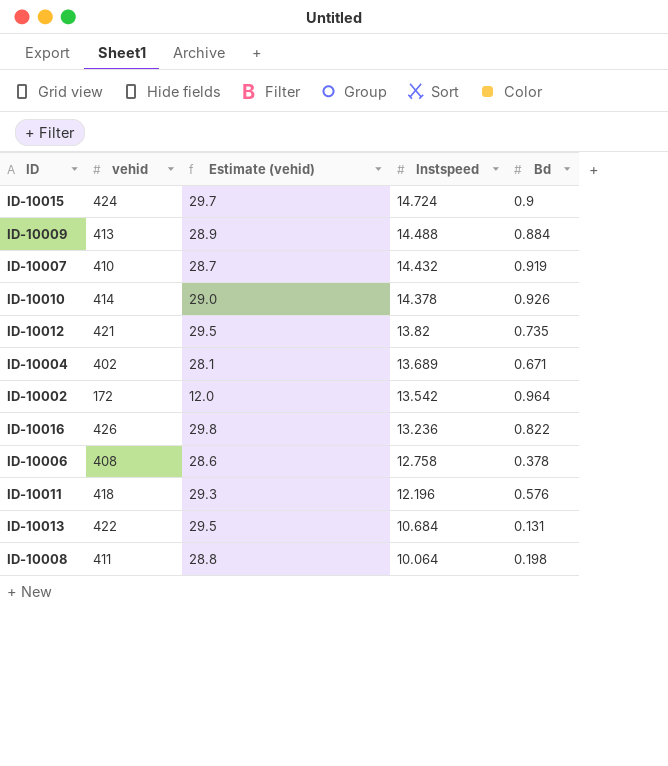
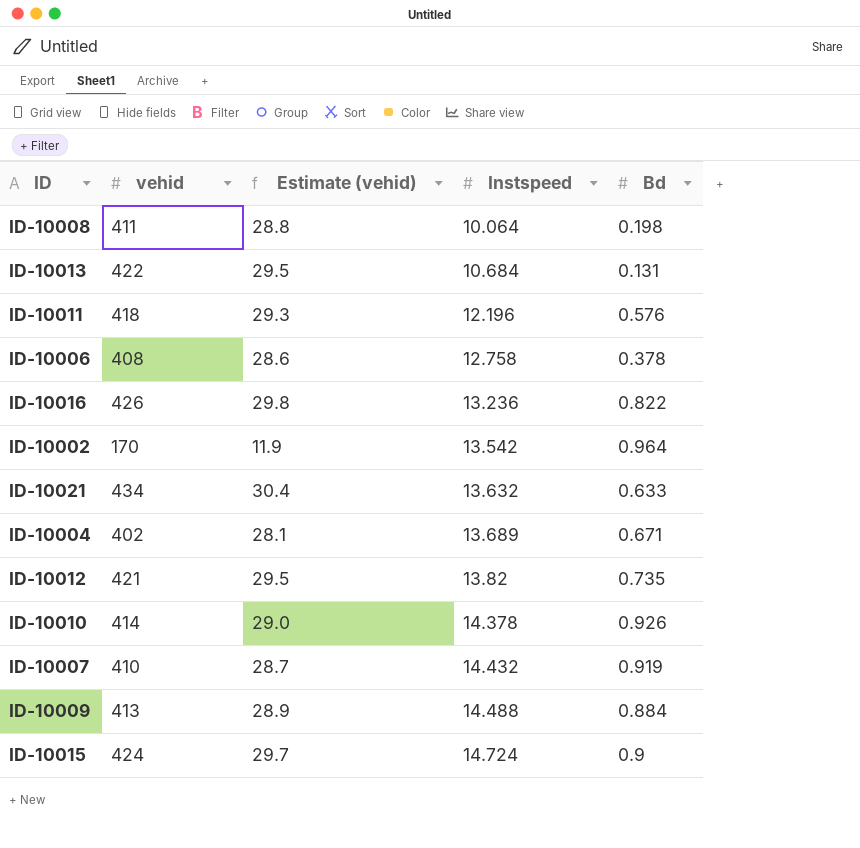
row order: Instspeed descending -> Instspeed ascending
ID-10002 | vehid: 172 -> 170
ID-10002 | Estimate (vehid): 12.0 -> 11.9
row ID-10021: none -> 434 | 30.4 | 13.632 | 0.633

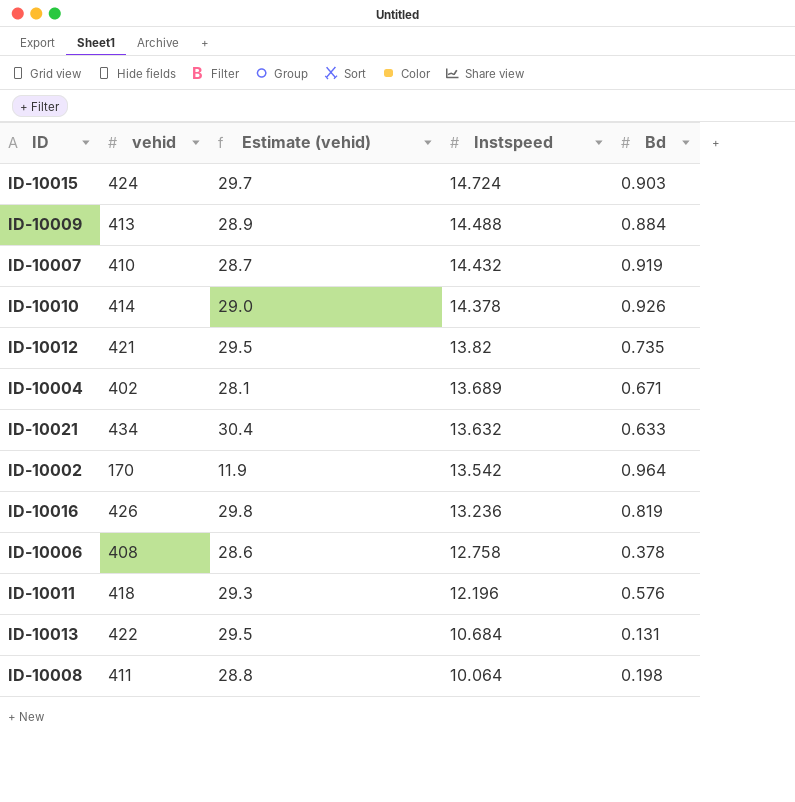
row order: Instspeed ascending -> Instspeed descending
ID-10015 | Bd: 0.9 -> 0.903
ID-10016 | Bd: 0.822 -> 0.819

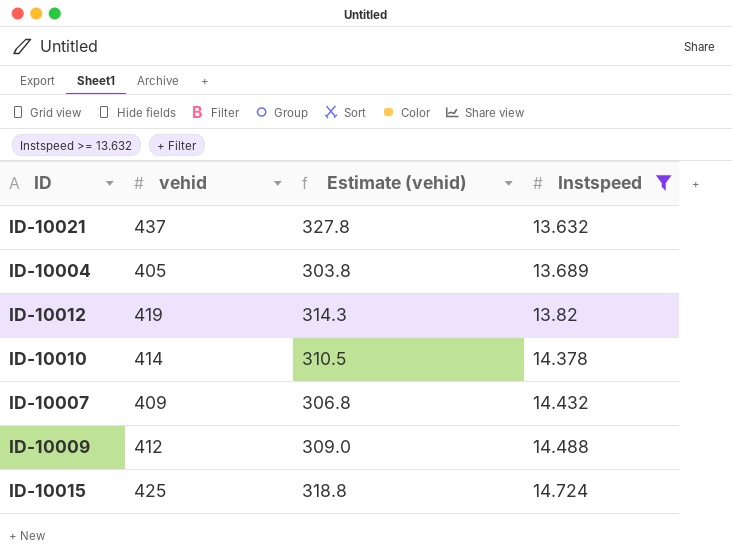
filter: none -> Instspeed >= 13.632
row order: Instspeed descending -> Instspeed ascending
column Bd | position: 5 -> none
column Estimate (vehid) | formula: [vehid] * 0.07 -> [vehid] * 0.75
ID-10021 | vehid: 434 -> 437
ID-10004 | vehid: 402 -> 405
ID-10012 | vehid: 421 -> 419
ID-10007 | vehid: 410 -> 409
ID-10009 | vehid: 413 -> 412
ID-10015 | vehid: 424 -> 425

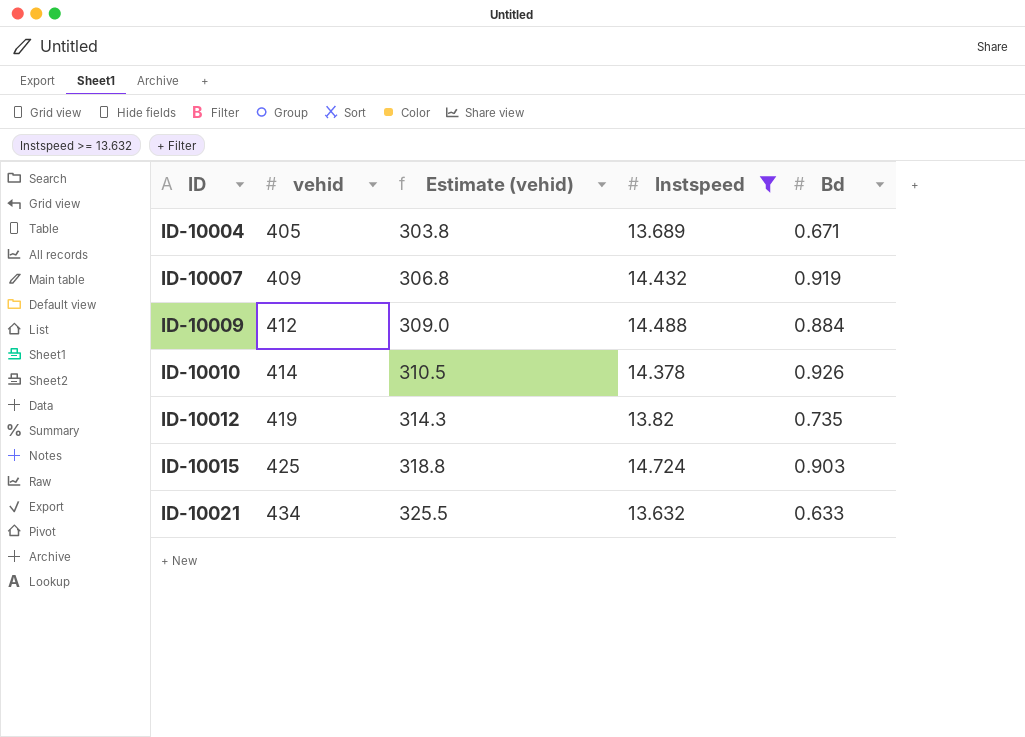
row order: Instspeed ascending -> ID ascending
column Bd | position: none -> 5
ID-10021 | vehid: 437 -> 434
ID-10021 | Estimate (vehid): 327.8 -> 325.5

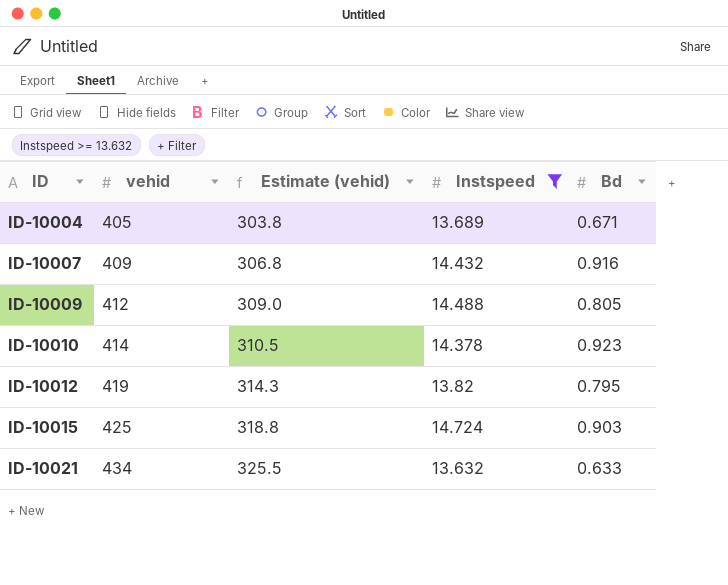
ID-10007 | Bd: 0.919 -> 0.916
ID-10009 | Bd: 0.884 -> 0.805
ID-10010 | Bd: 0.926 -> 0.923
ID-10012 | Bd: 0.735 -> 0.795

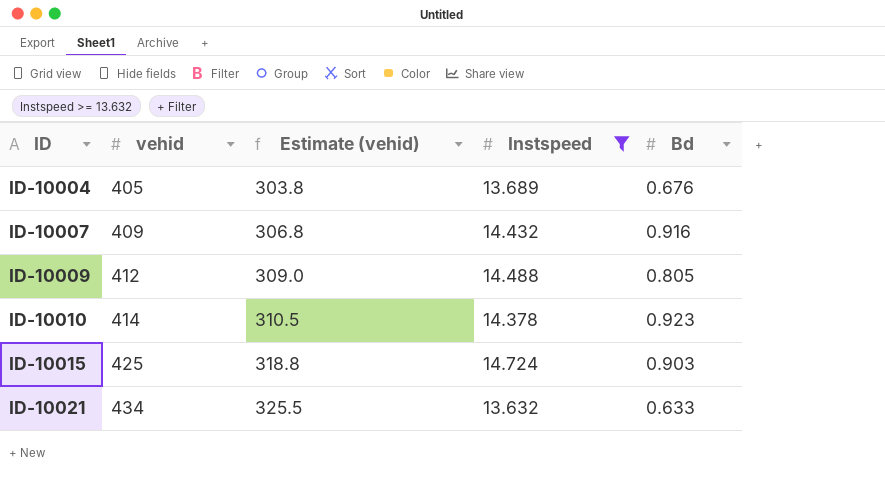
row ID-10012: 419 | 314.3 | 13.82 | 0.795 -> none
ID-10004 | Bd: 0.671 -> 0.676

